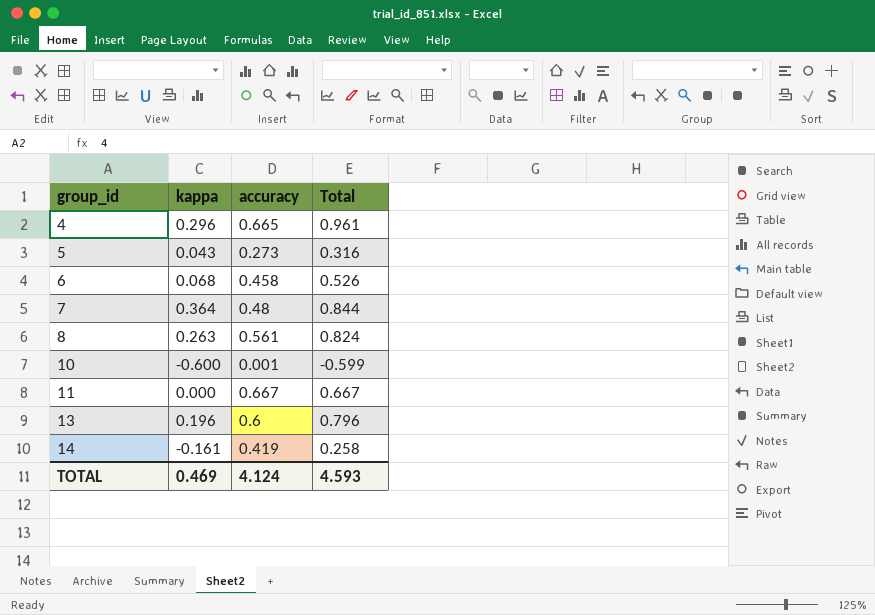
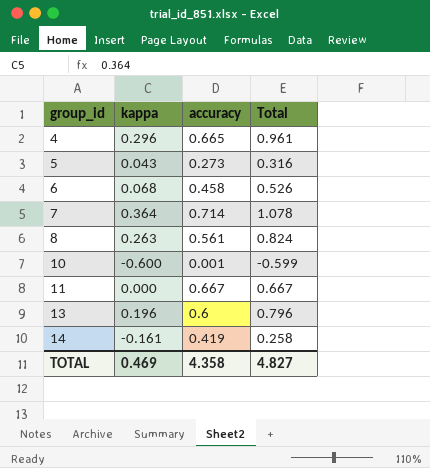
7 | accuracy: 0.48 -> 0.714
7 | Total: 0.844 -> 1.078
TOTAL | accuracy: 4.124 -> 4.358
TOTAL | Total: 4.593 -> 4.827

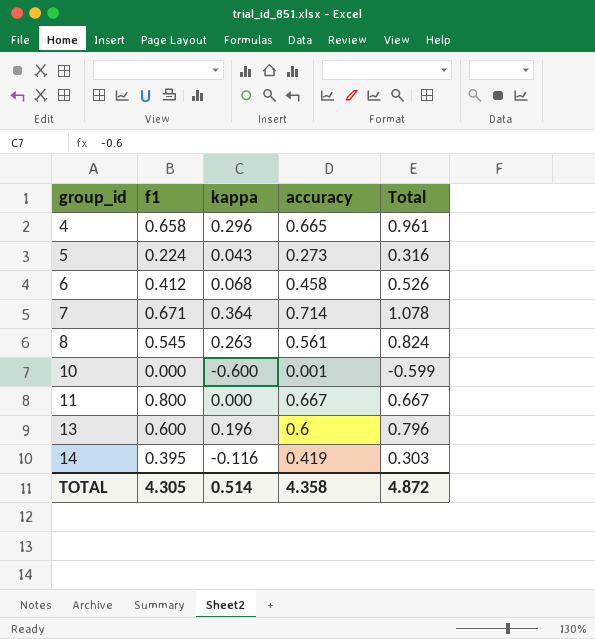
column f1 | position: none -> 2
14 | kappa: -0.161 -> -0.116
14 | Total: 0.258 -> 0.303
TOTAL | kappa: 0.469 -> 0.514
TOTAL | Total: 4.827 -> 4.872

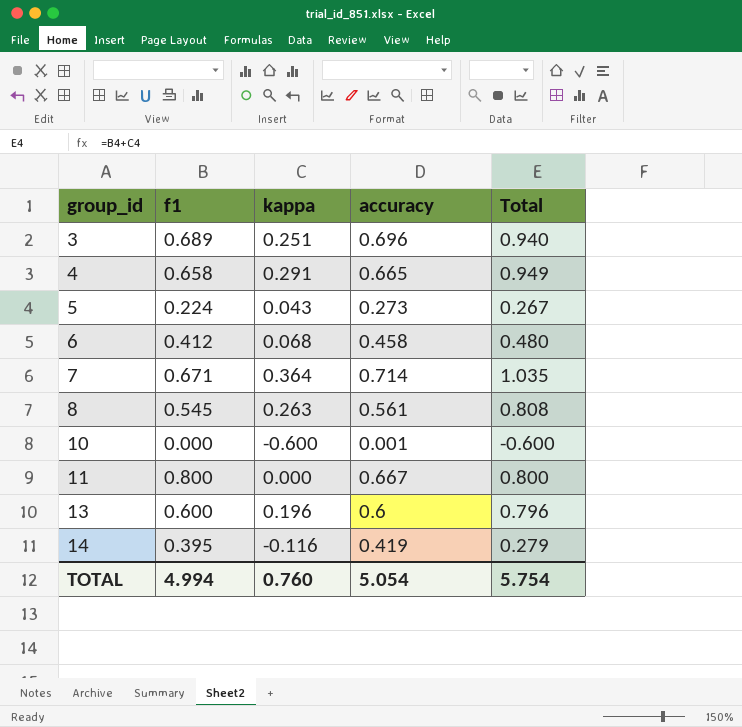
column Total | formula: [kappa] + [accuracy] -> [f1] + [kappa]
row 3: none -> 0.689 | 0.251 | 0.696 | 0.940
4 | kappa: 0.296 -> 0.291
TOTAL | f1: 4.305 -> 4.994
TOTAL | kappa: 0.514 -> 0.760
TOTAL | accuracy: 4.358 -> 5.054
TOTAL | Total: 4.872 -> 5.754

